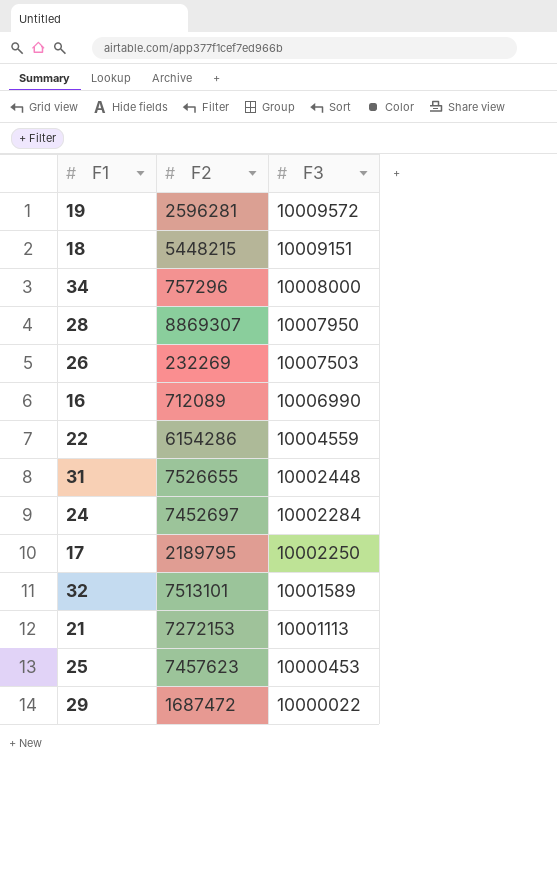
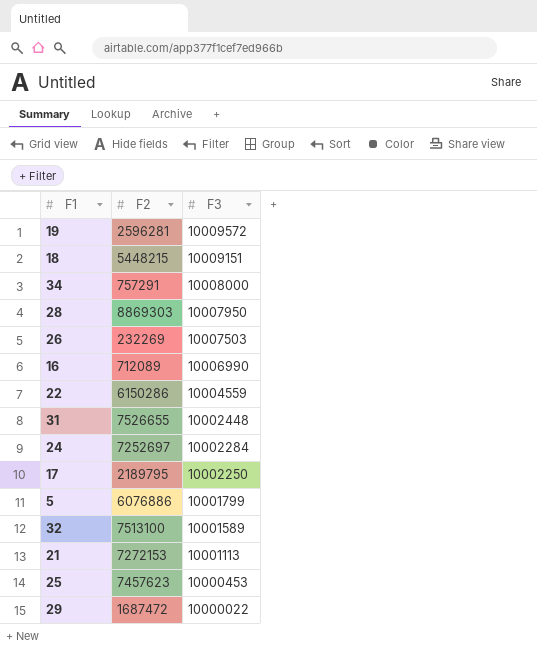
34 | F2: 757296 -> 757291
28 | F2: 8869307 -> 8869303
22 | F2: 6154286 -> 6150286
24 | F2: 7452697 -> 7252697
row 5: none -> 6076886 | 10001799
32 | F2: 7513101 -> 7513100

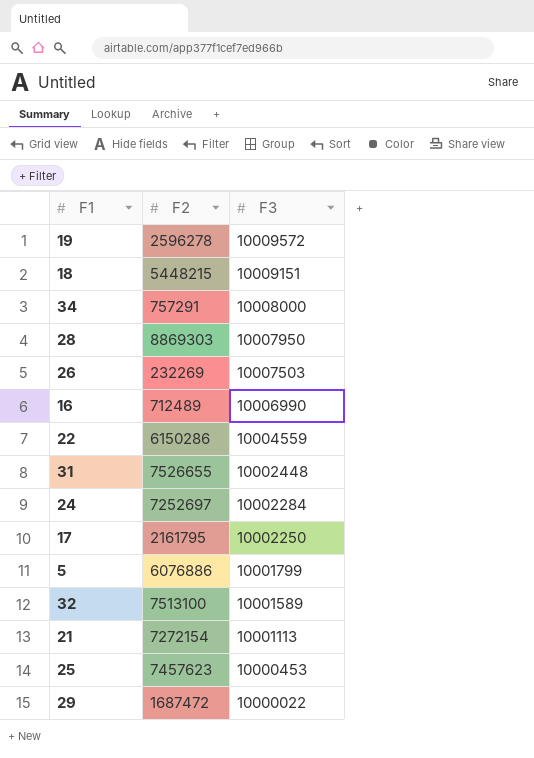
19 | F2: 2596281 -> 2596278
16 | F2: 712089 -> 712489
17 | F2: 2189795 -> 2161795
21 | F2: 7272153 -> 7272154

